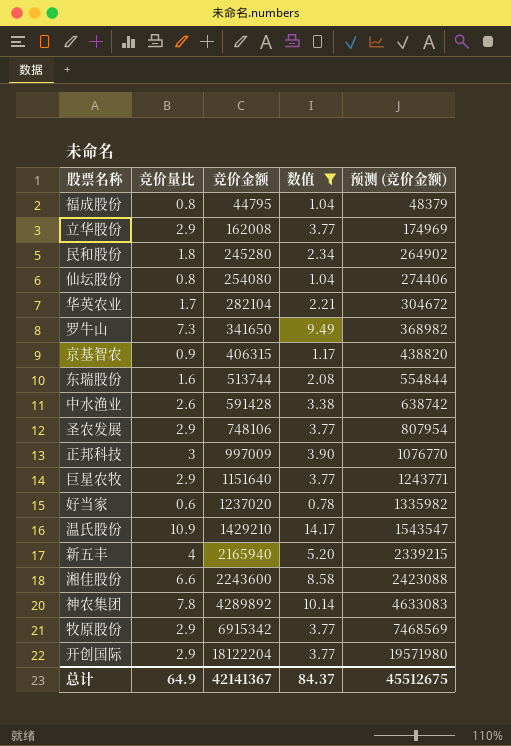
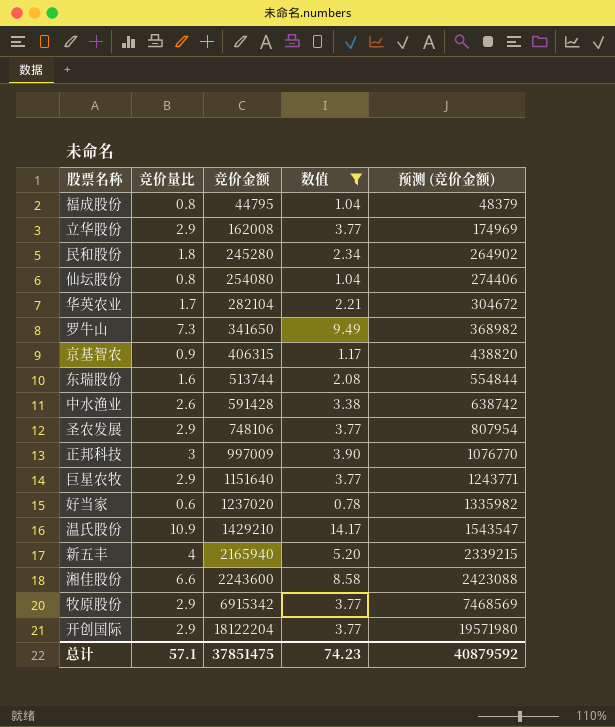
row 神农集团: 7.8 | 4289892 | 10.14 | 4633083 -> none
总计 | 竞价量比: 64.9 -> 57.1
总计 | 竞价金额: 42141367 -> 37851475
总计 | 数值: 84.37 -> 74.23
总计 | 预测 (竞价金额): 45512675 -> 40879592

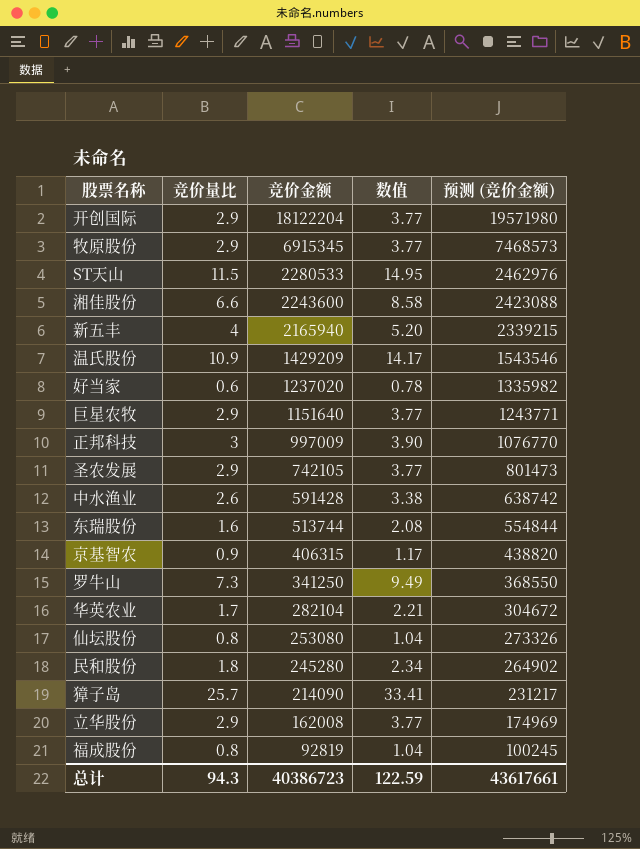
filter: 数值 <= 14.17 -> none
row order: 竞价金额 ascending -> 竞价金额 descending
牧原股份 | 竞价金额: 6915342 -> 6915345
牧原股份 | 预测 (竞价金额): 7468569 -> 7468573
温氏股份 | 竞价金额: 1429210 -> 1429209
温氏股份 | 预测 (竞价金额): 1543547 -> 1543546
圣农发展 | 竞价金额: 748106 -> 742105
圣农发展 | 预测 (竞价金额): 807954 -> 801473
罗牛山 | 竞价金额: 341650 -> 341250
罗牛山 | 预测 (竞价金额): 368982 -> 368550
仙坛股份 | 竞价金额: 254080 -> 253080
仙坛股份 | 预测 (竞价金额): 274406 -> 273326
福成股份 | 竞价金额: 44795 -> 92819
福成股份 | 预测 (竞价金额): 48379 -> 100245
总计 | 竞价量比: 57.1 -> 94.3
总计 | 竞价金额: 37851475 -> 40386723
总计 | 数值: 74.23 -> 122.59
总计 | 预测 (竞价金额): 40879592 -> 43617661

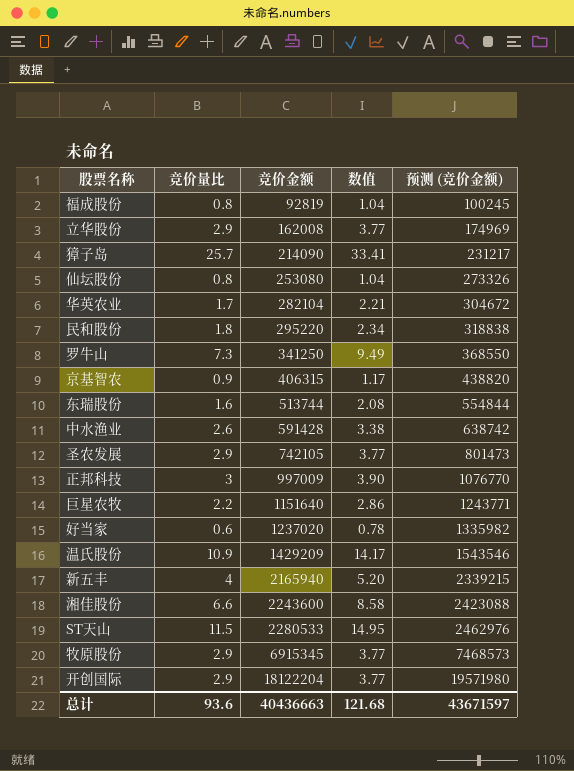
row order: 竞价金额 descending -> 竞价金额 ascending
民和股份 | 竞价金额: 245280 -> 295220
民和股份 | 预测 (竞价金额): 264902 -> 318838
巨星农牧 | 竞价量比: 2.9 -> 2.2
巨星农牧 | 数值: 3.77 -> 2.86
总计 | 竞价量比: 94.3 -> 93.6
总计 | 竞价金额: 40386723 -> 40436663
总计 | 数值: 122.59 -> 121.68
总计 | 预测 (竞价金额): 43617661 -> 43671597

